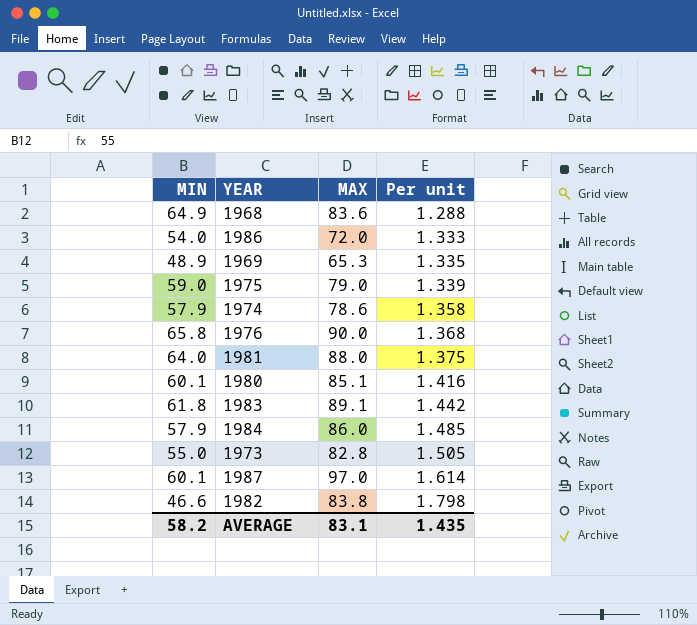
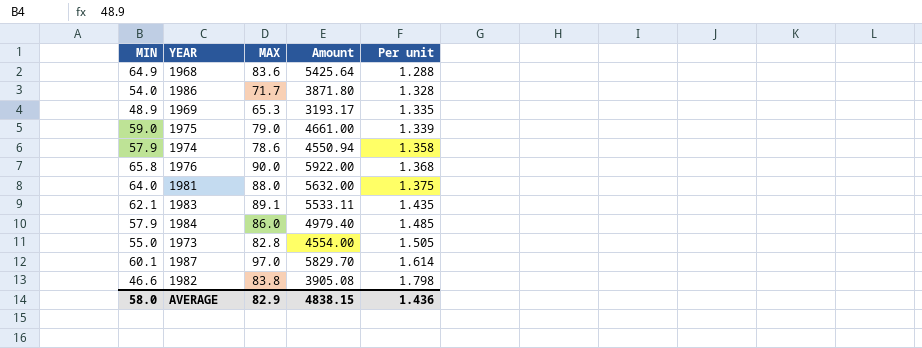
column Amount | formula: none -> [MIN] * [MAX]
row 1980: 60.1 | 85.1 | 1.416 -> none
1986 | MAX: 72.0 -> 71.7
1986 | Per unit: 1.333 -> 1.328
1983 | MIN: 61.8 -> 62.1
1983 | Per unit: 1.442 -> 1.435
AVERAGE | MIN: 58.2 -> 58.0
AVERAGE | MAX: 83.1 -> 82.9
AVERAGE | Per unit: 1.435 -> 1.436

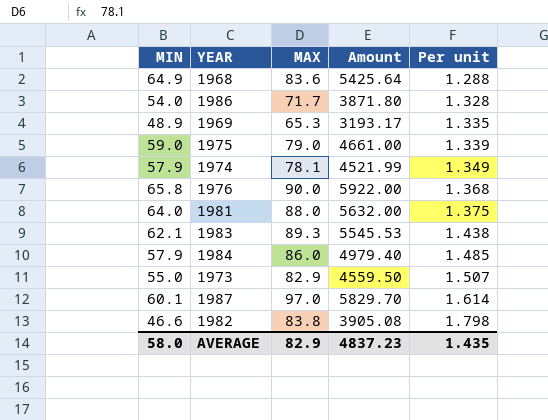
1974 | MAX: 78.6 -> 78.1
1974 | Amount: 4550.94 -> 4521.99
1974 | Per unit: 1.358 -> 1.349
1983 | MAX: 89.1 -> 89.3
1983 | Amount: 5533.11 -> 5545.53
1983 | Per unit: 1.435 -> 1.438
1973 | MAX: 82.8 -> 82.9
1973 | Amount: 4554.00 -> 4559.50
1973 | Per unit: 1.505 -> 1.507
AVERAGE | Amount: 4838.15 -> 4837.23
AVERAGE | Per unit: 1.436 -> 1.435

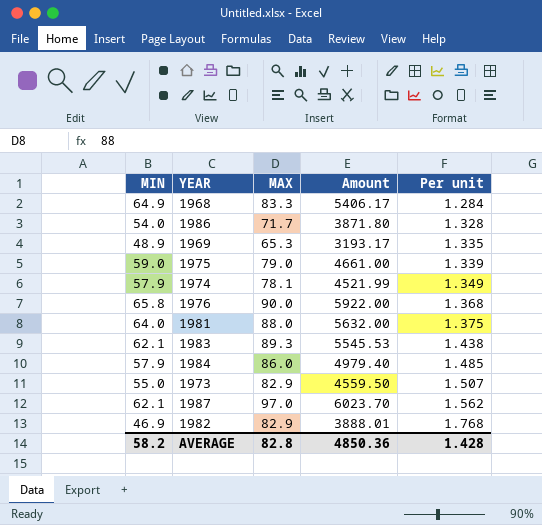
1968 | MAX: 83.6 -> 83.3
1968 | Amount: 5425.64 -> 5406.17
1968 | Per unit: 1.288 -> 1.284
1987 | MIN: 60.1 -> 62.1
1987 | Amount: 5829.70 -> 6023.70
1987 | Per unit: 1.614 -> 1.562
1982 | MIN: 46.6 -> 46.9
1982 | MAX: 83.8 -> 82.9
1982 | Amount: 3905.08 -> 3888.01
1982 | Per unit: 1.798 -> 1.768
AVERAGE | MIN: 58.0 -> 58.2
AVERAGE | MAX: 82.9 -> 82.8
AVERAGE | Amount: 4837.23 -> 4850.36
AVERAGE | Per unit: 1.435 -> 1.428

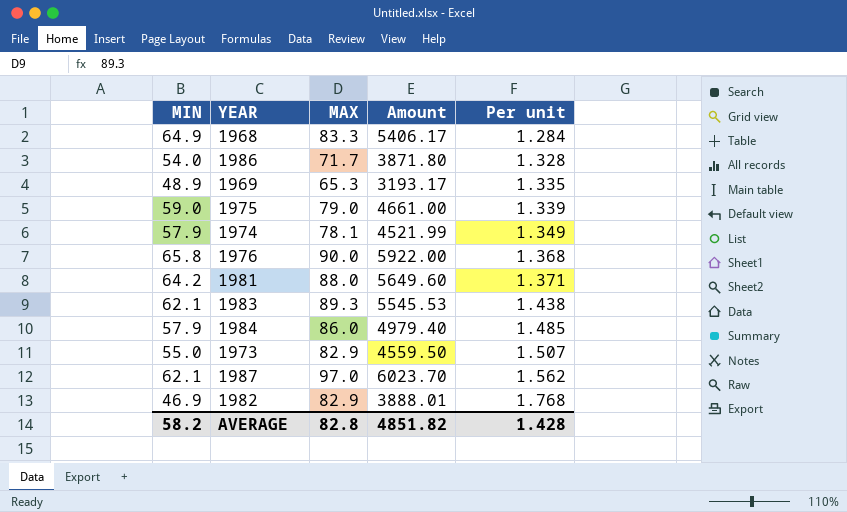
1981 | MIN: 64.0 -> 64.2
1981 | Amount: 5632.00 -> 5649.60
1981 | Per unit: 1.375 -> 1.371
AVERAGE | Amount: 4850.36 -> 4851.82

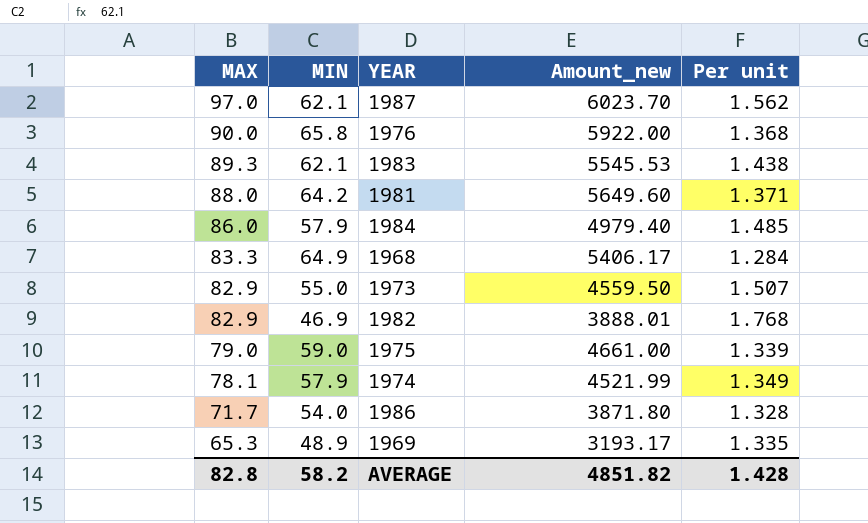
row order: Per unit ascending -> MAX descending
column MAX | position: 3 -> 1
column name: Amount -> Amount_new

